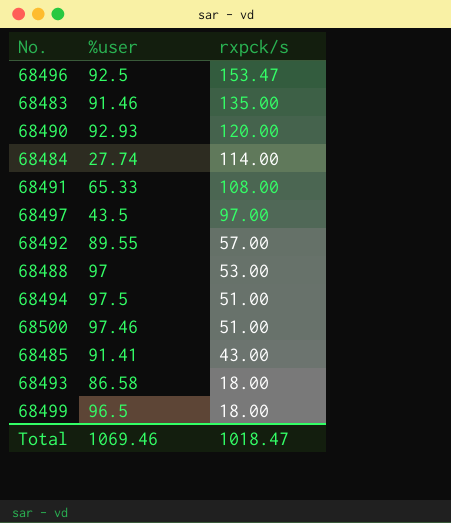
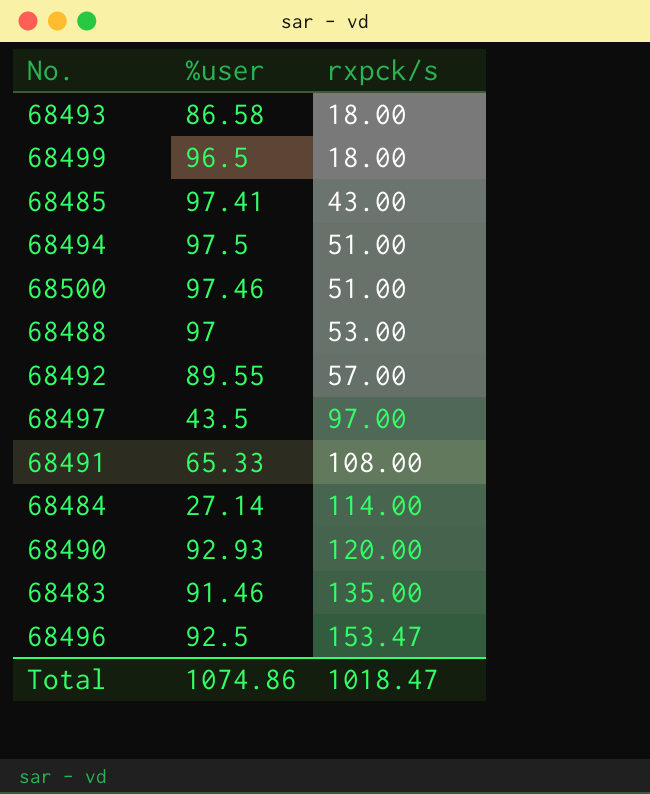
row order: rxpck/s descending -> rxpck/s ascending
68485 | %user: 91.41 -> 97.41
68484 | %user: 27.74 -> 27.14
Total | %user: 1069.46 -> 1074.86

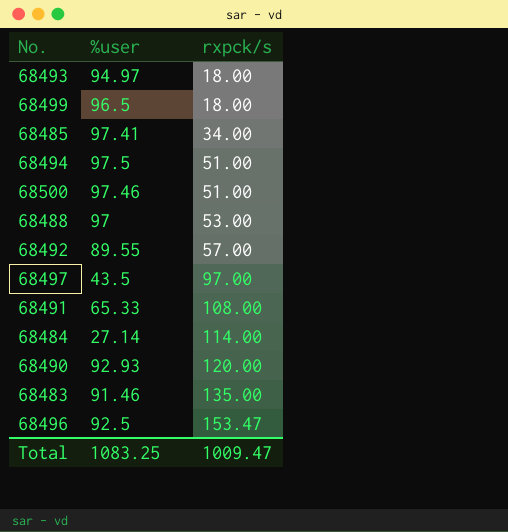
68493 | %user: 86.58 -> 94.97
68485 | rxpck/s: 43.00 -> 34.00
Total | %user: 1074.86 -> 1083.25
Total | rxpck/s: 1018.47 -> 1009.47

